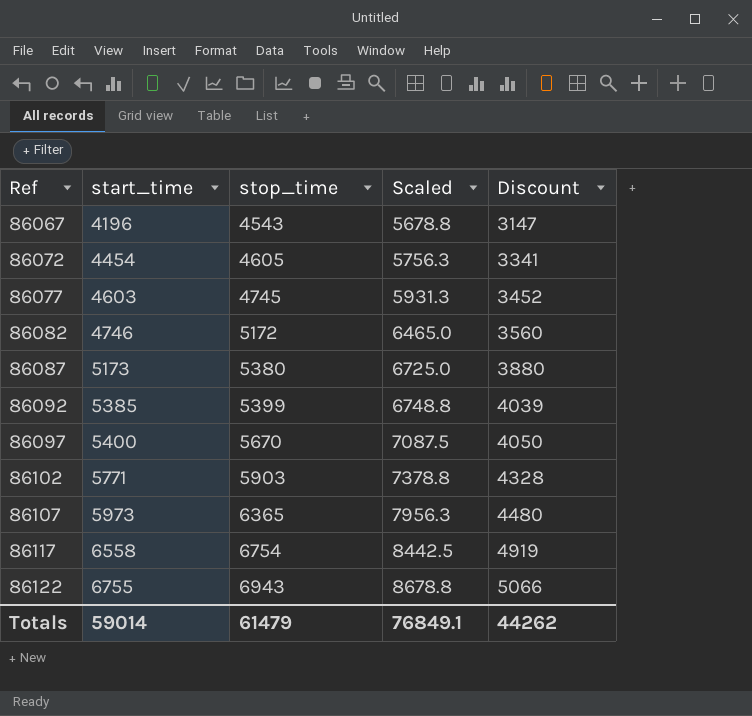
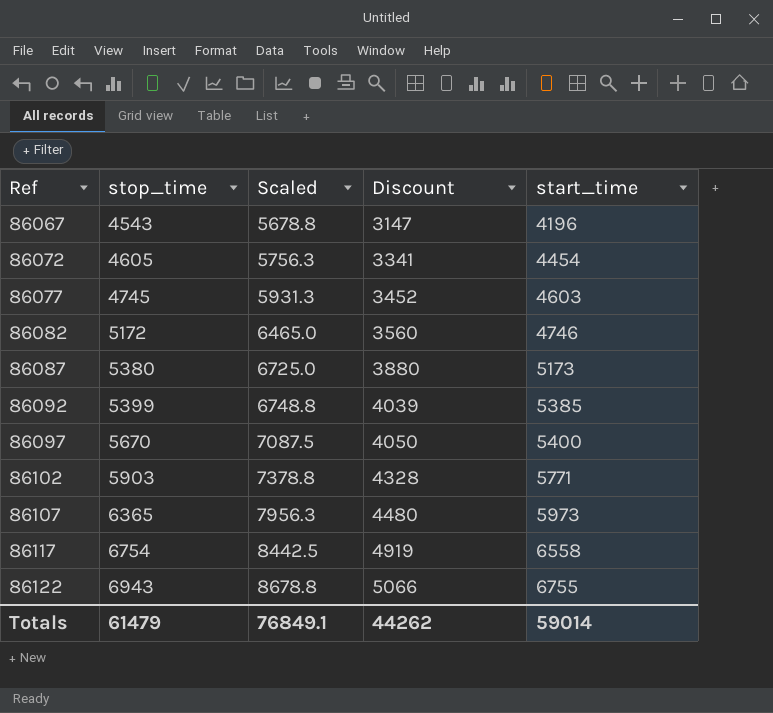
column start_time | position: 2 -> 5

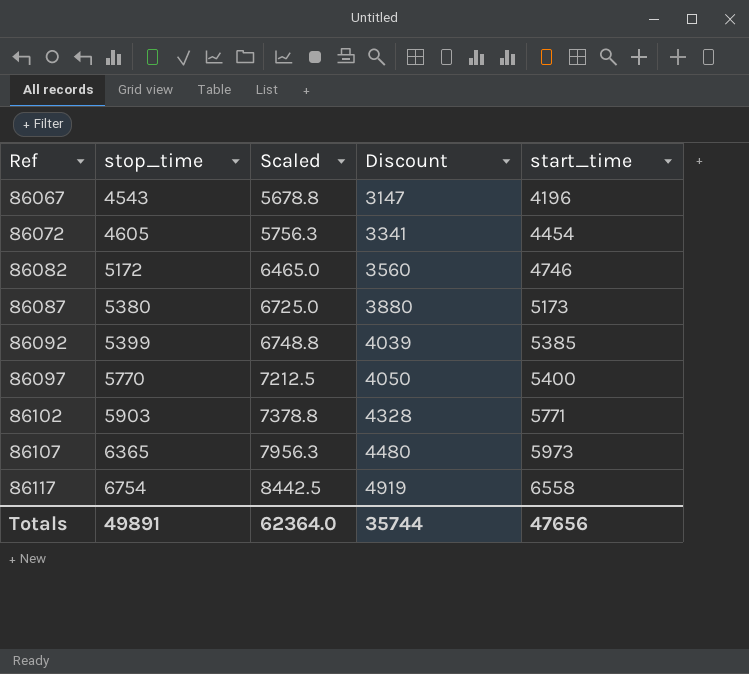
row 86077: 4745 | 5931.3 | 3452 | 4603 -> none
row 86122: 6943 | 8678.8 | 5066 | 6755 -> none
86097 | stop_time: 5670 -> 5770
86097 | Scaled: 7087.5 -> 7212.5
Totals | stop_time: 61479 -> 49891
Totals | Scaled: 76849.1 -> 62364.0
Totals | Discount: 44262 -> 35744
Totals | start_time: 59014 -> 47656

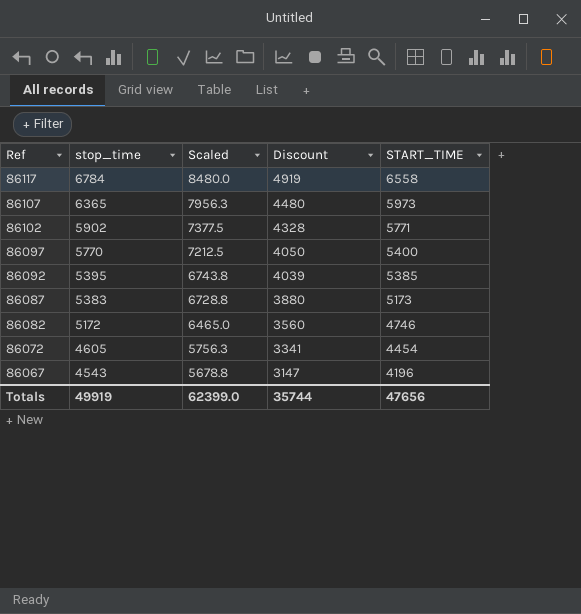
row order: Ref ascending -> Ref descending
column name: start_time -> START_TIME
86117 | stop_time: 6754 -> 6784
86117 | Scaled: 8442.5 -> 8480.0
86102 | stop_time: 5903 -> 5902
86102 | Scaled: 7378.8 -> 7377.5
86092 | stop_time: 5399 -> 5395
86092 | Scaled: 6748.8 -> 6743.8
86087 | stop_time: 5380 -> 5383
86087 | Scaled: 6725.0 -> 6728.8
Totals | stop_time: 49891 -> 49919
Totals | Scaled: 62364.0 -> 62399.0

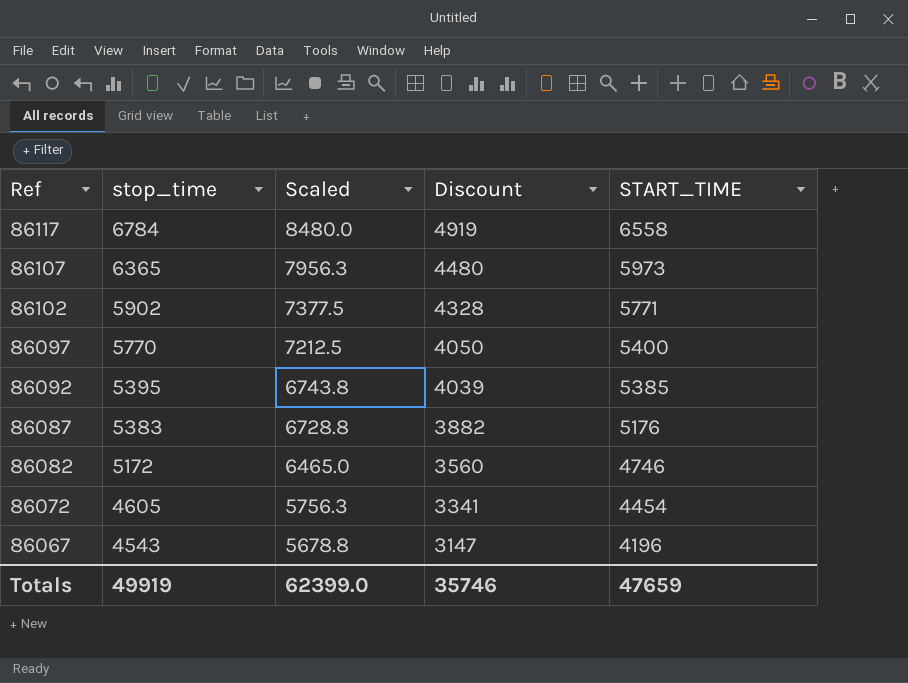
86087 | Discount: 3880 -> 3882
86087 | START_TIME: 5173 -> 5176
Totals | Discount: 35744 -> 35746
Totals | START_TIME: 47656 -> 47659

